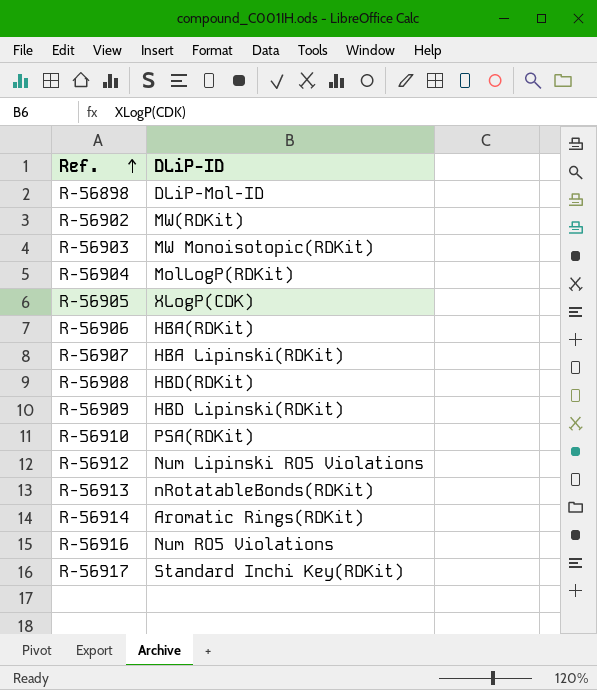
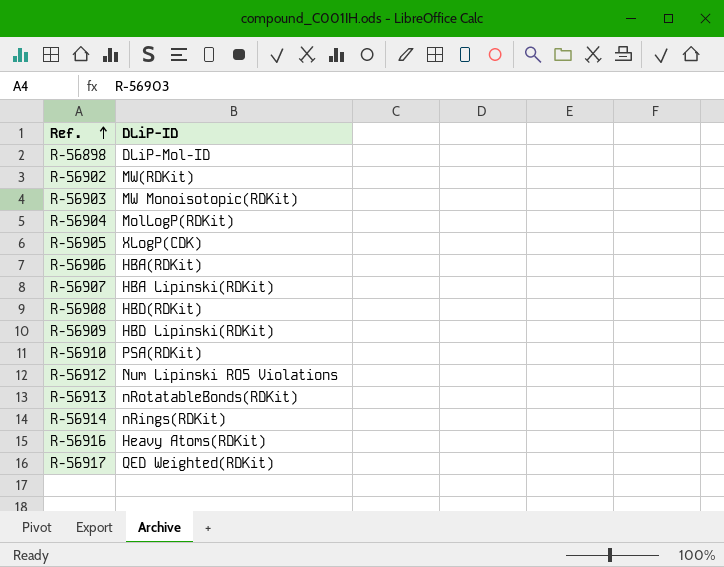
R-56914 | DLiP-ID: Aromatic Rings(RDKit) -> nRings(RDKit)
R-56916 | DLiP-ID: Num RO5 Violations -> Heavy Atoms(RDKit)
R-56917 | DLiP-ID: Standard Inchi Key(RDKit) -> QED Weighted(RDKit)

